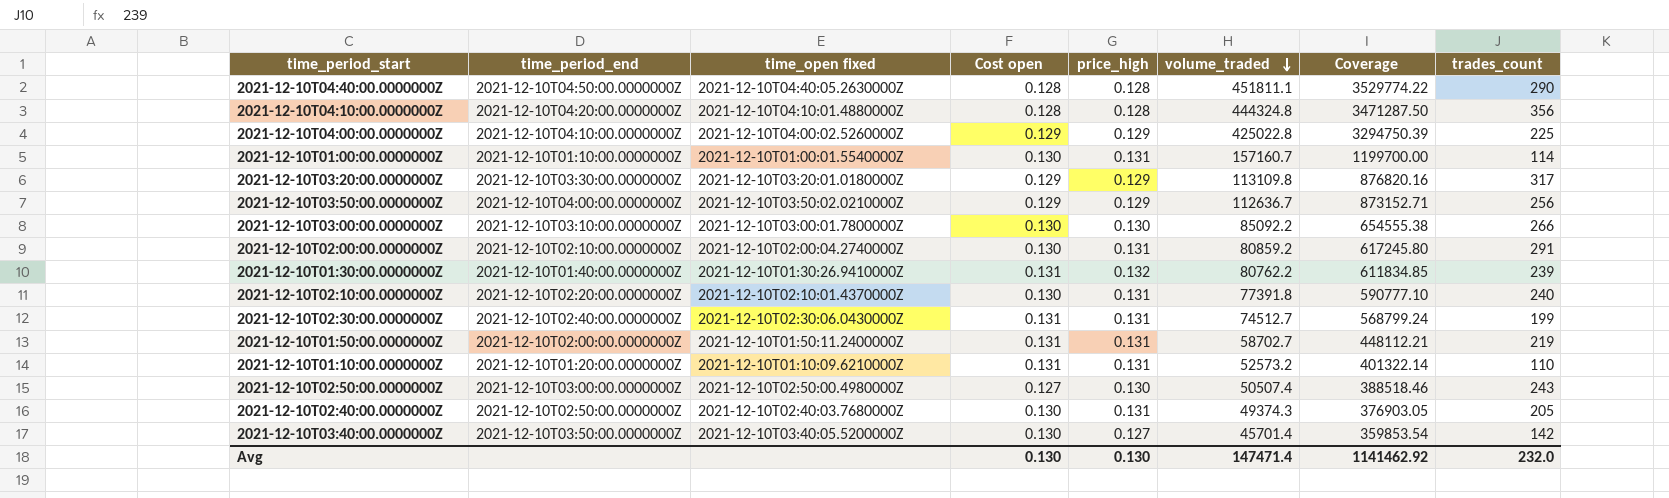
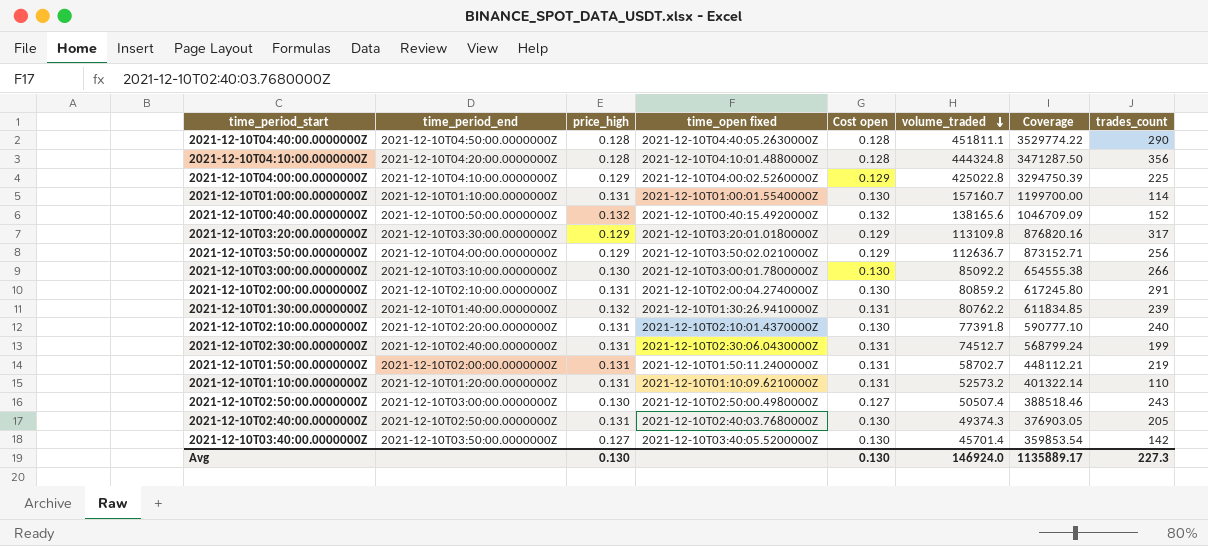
column price_high | position: 5 -> 3
row 2021-12-10T00:40:00.0000000Z: none -> 2021-12-10T00:50:00.0000000Z | 0.132 | 2021-12-10T00:40:15.4920000Z | 0.132 | 138165.6 | 1046709.09 | 152
Avg | volume_traded: 147471.4 -> 146924.0
Avg | Coverage: 1141462.92 -> 1135889.17
Avg | trades_count: 232.0 -> 227.3

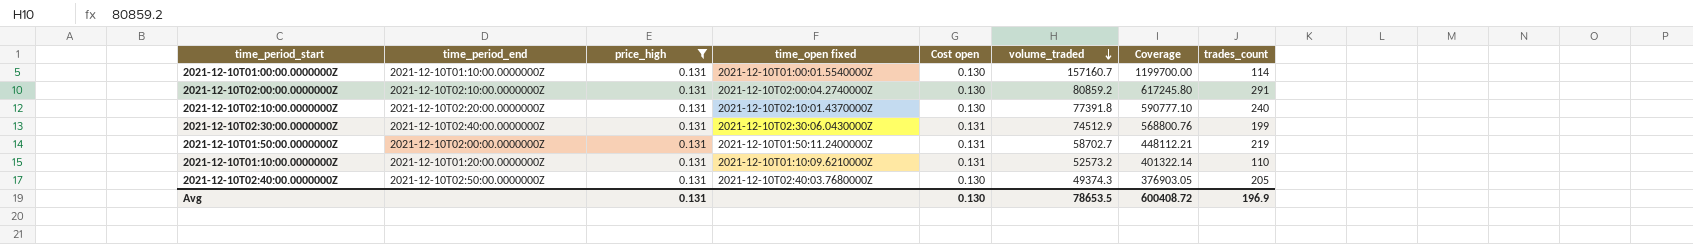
filter: none -> price_high = 0.131
2021-12-10T02:30:00.0000000Z | volume_traded: 74512.7 -> 74512.9
2021-12-10T02:30:00.0000000Z | Coverage: 568799.24 -> 568800.76
Avg | price_high: 0.130 -> 0.131
Avg | volume_traded: 146924.0 -> 78653.5
Avg | Coverage: 1135889.17 -> 600408.72
Avg | trades_count: 227.3 -> 196.9

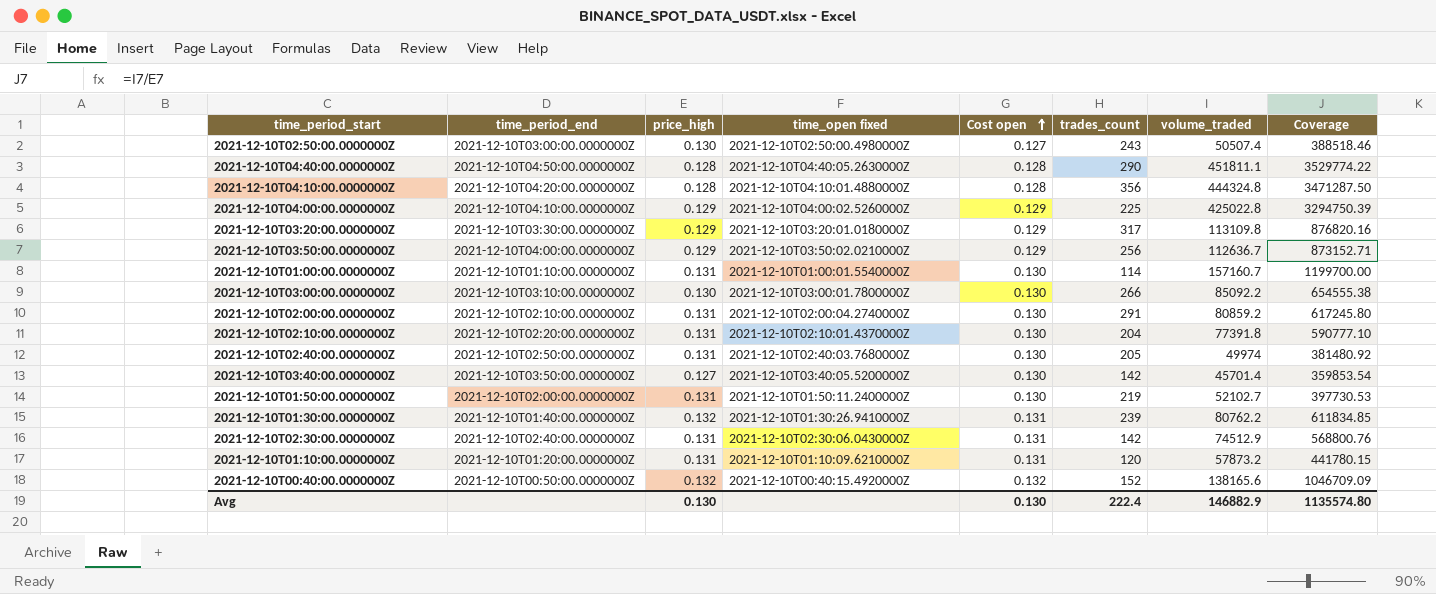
filter: price_high = 0.131 -> none
row order: volume_traded descending -> Cost open ascending
column trades_count | position: 8 -> 6
2021-12-10T02:10:00.0000000Z | trades_count: 240 -> 204
2021-12-10T02:40:00.0000000Z | volume_traded: 49374.3 -> 49974
2021-12-10T02:40:00.0000000Z | Coverage: 376903.05 -> 381480.92
2021-12-10T01:50:00.0000000Z | Cost open: 0.131 -> 0.130
2021-12-10T01:50:00.0000000Z | volume_traded: 58702.7 -> 52102.7
2021-12-10T01:50:00.0000000Z | Coverage: 448112.21 -> 397730.53
2021-12-10T02:30:00.0000000Z | trades_count: 199 -> 142
2021-12-10T01:10:00.0000000Z | trades_count: 110 -> 120
2021-12-10T01:10:00.0000000Z | volume_traded: 52573.2 -> 57873.2
2021-12-10T01:10:00.0000000Z | Coverage: 401322.14 -> 441780.15
Avg | price_high: 0.131 -> 0.130
Avg | trades_count: 196.9 -> 222.4
Avg | volume_traded: 78653.5 -> 146882.9
Avg | Coverage: 600408.72 -> 1135574.80

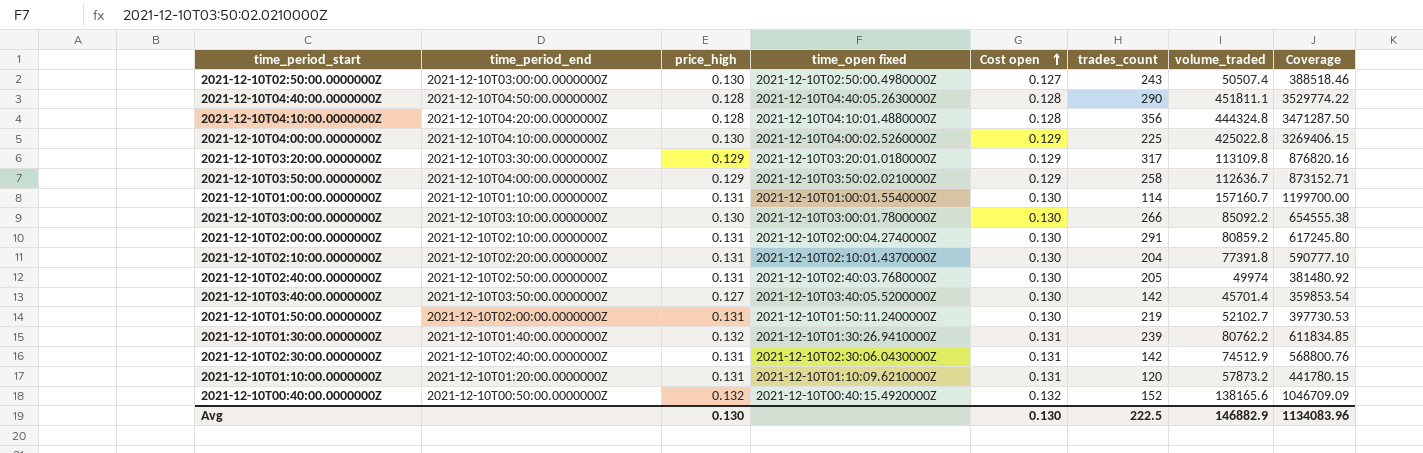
2021-12-10T04:00:00.0000000Z | price_high: 0.129 -> 0.130
2021-12-10T04:00:00.0000000Z | Coverage: 3294750.39 -> 3269406.15
2021-12-10T03:50:00.0000000Z | trades_count: 256 -> 258
Avg | trades_count: 222.4 -> 222.5
Avg | Coverage: 1135574.80 -> 1134083.96

